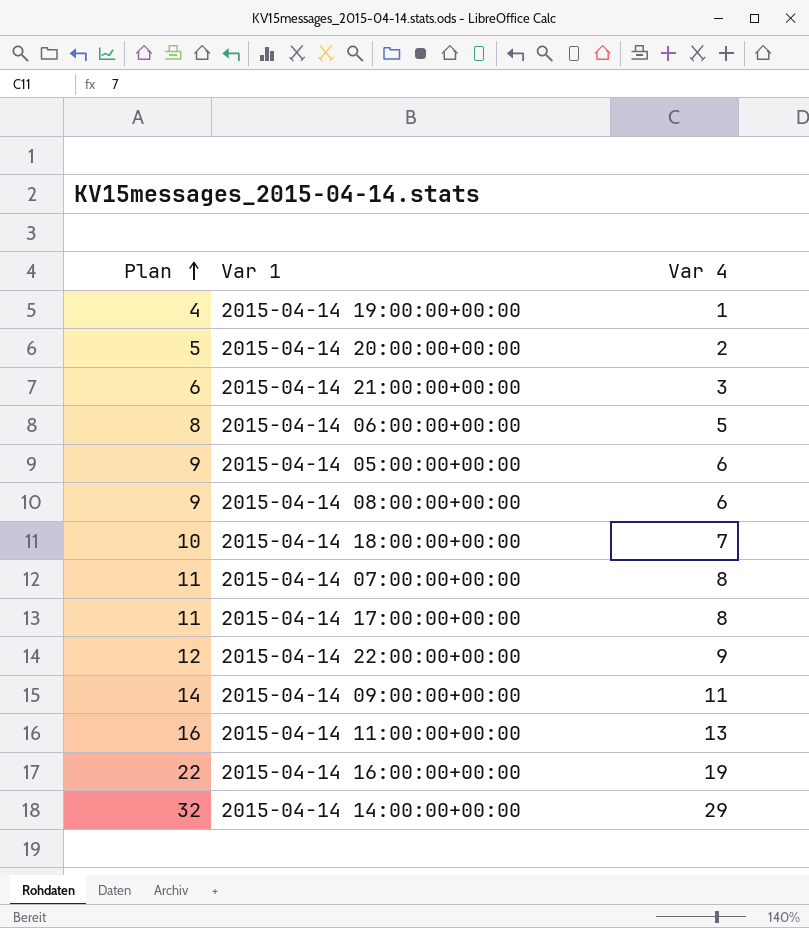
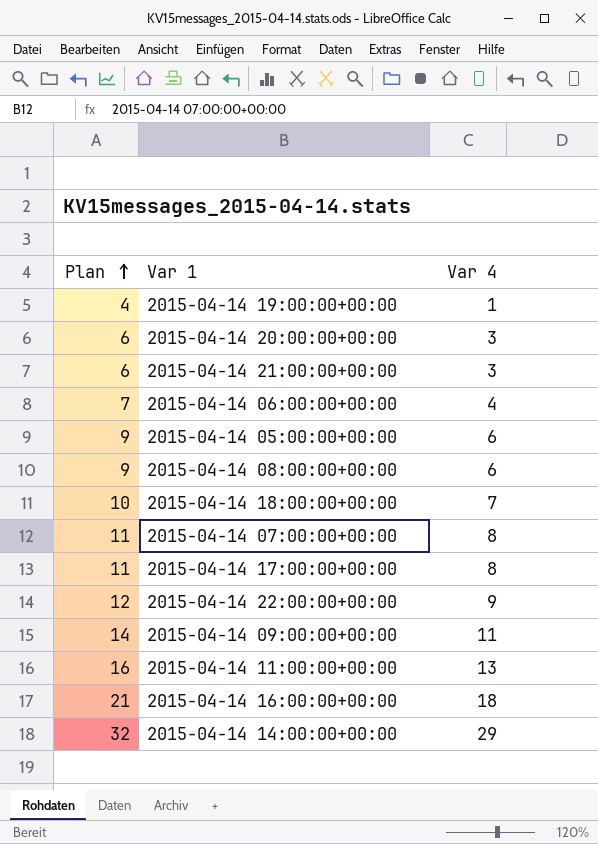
2015-04-14 20:00:00+00:00 | Plan: 5 -> 6
2015-04-14 20:00:00+00:00 | Var 4: 2 -> 3
2015-04-14 06:00:00+00:00 | Plan: 8 -> 7
2015-04-14 06:00:00+00:00 | Var 4: 5 -> 4
2015-04-14 16:00:00+00:00 | Plan: 22 -> 21
2015-04-14 16:00:00+00:00 | Var 4: 19 -> 18

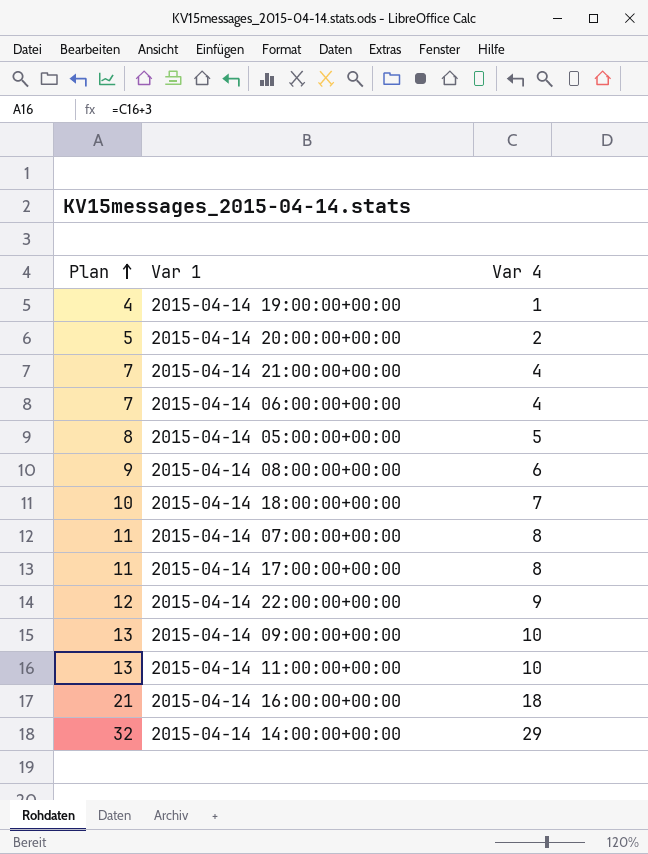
2015-04-14 20:00:00+00:00 | Plan: 6 -> 5
2015-04-14 20:00:00+00:00 | Var 4: 3 -> 2
2015-04-14 21:00:00+00:00 | Plan: 6 -> 7
2015-04-14 21:00:00+00:00 | Var 4: 3 -> 4
2015-04-14 05:00:00+00:00 | Plan: 9 -> 8
2015-04-14 05:00:00+00:00 | Var 4: 6 -> 5
2015-04-14 09:00:00+00:00 | Plan: 14 -> 13
2015-04-14 09:00:00+00:00 | Var 4: 11 -> 10
2015-04-14 11:00:00+00:00 | Plan: 16 -> 13
2015-04-14 11:00:00+00:00 | Var 4: 13 -> 10

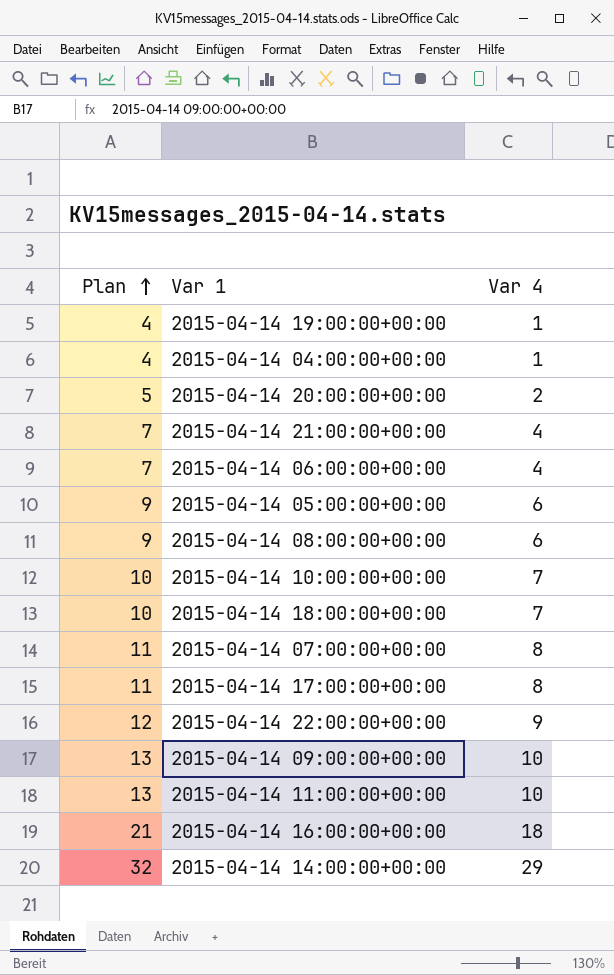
row 2015-04-14 04:00:00+00:00: none -> 4 | 1
2015-04-14 05:00:00+00:00 | Plan: 8 -> 9
2015-04-14 05:00:00+00:00 | Var 4: 5 -> 6
row 2015-04-14 10:00:00+00:00: none -> 10 | 7

